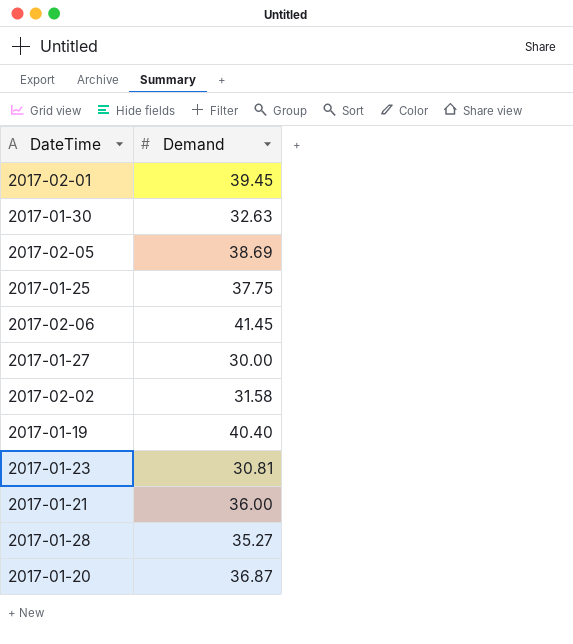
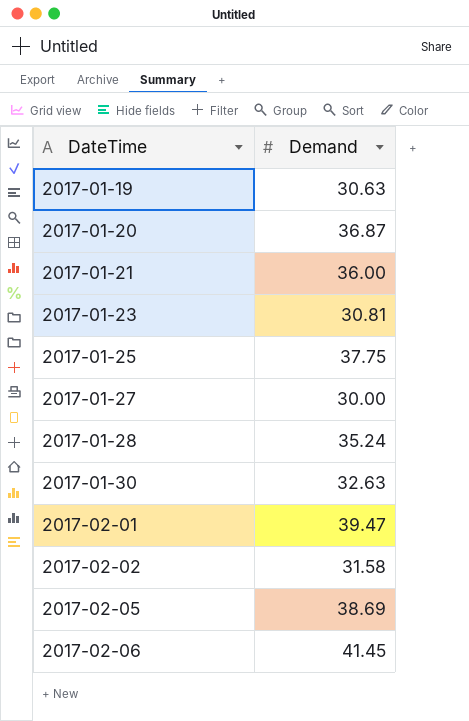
row order: none -> DateTime ascending
2017-01-19 | Demand: 40.40 -> 30.63
2017-01-28 | Demand: 35.27 -> 35.24
2017-02-01 | Demand: 39.45 -> 39.47

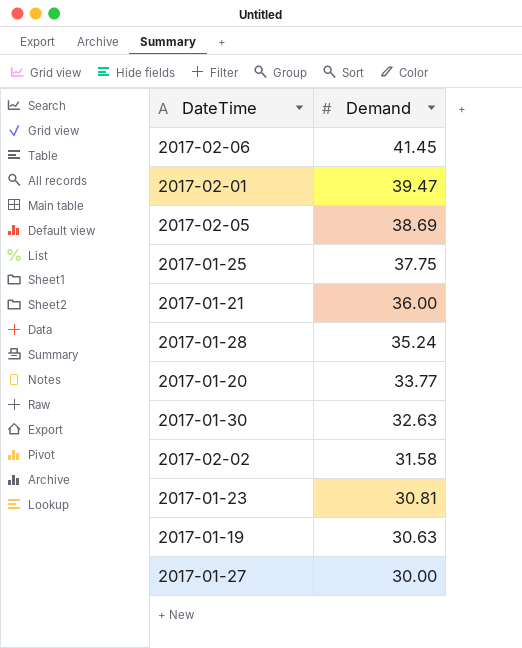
row order: DateTime ascending -> Demand descending
2017-01-20 | Demand: 36.87 -> 33.77

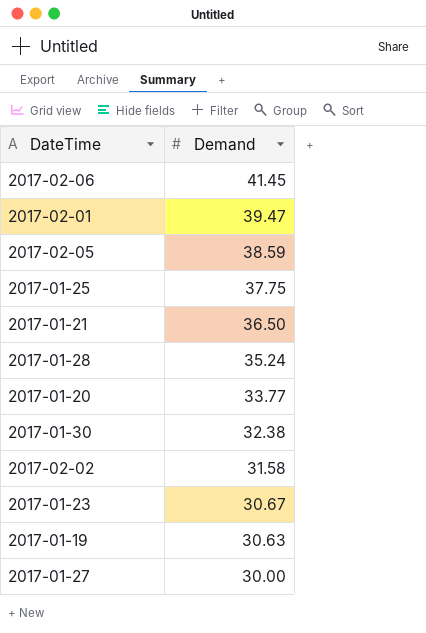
2017-02-05 | Demand: 38.69 -> 38.59
2017-01-21 | Demand: 36.00 -> 36.50
2017-01-30 | Demand: 32.63 -> 32.38
2017-01-23 | Demand: 30.81 -> 30.67

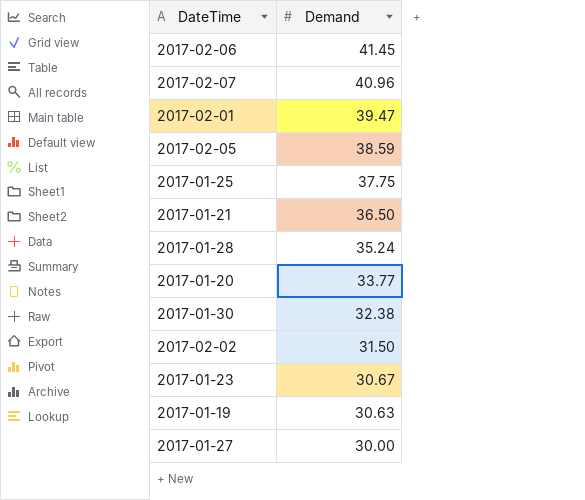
row 2017-02-07: none -> 40.96
2017-02-02 | Demand: 31.58 -> 31.50

